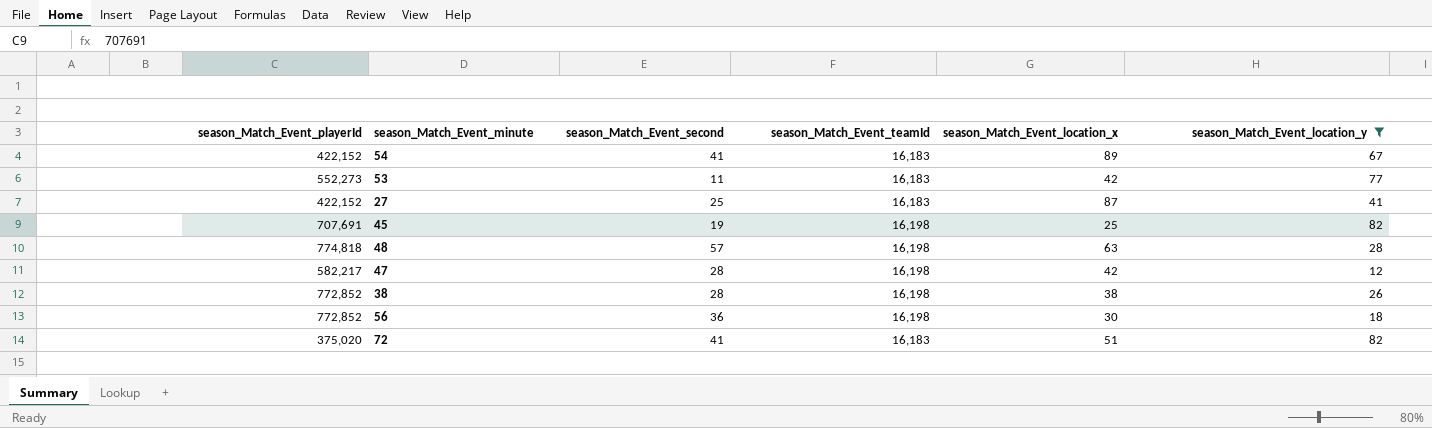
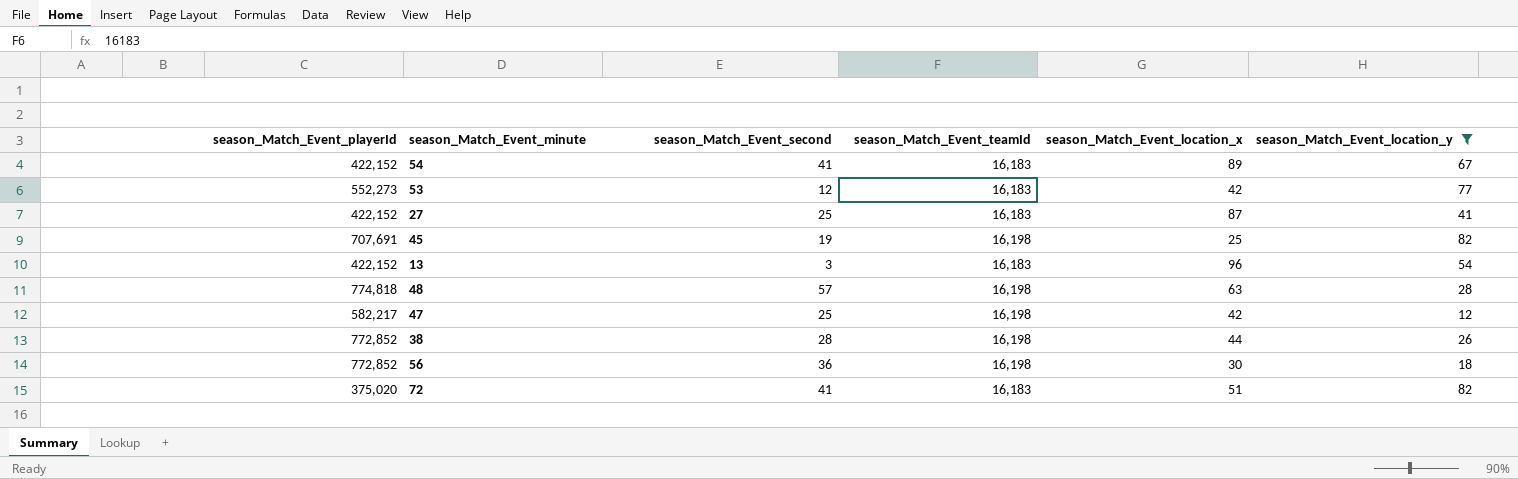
53 | season_Match_Event_second: 11 -> 12
row 13: none -> 422,152 | 3 | 16,183 | 96 | 54
47 | season_Match_Event_second: 28 -> 25
38 | season_Match_Event_location_x: 38 -> 44

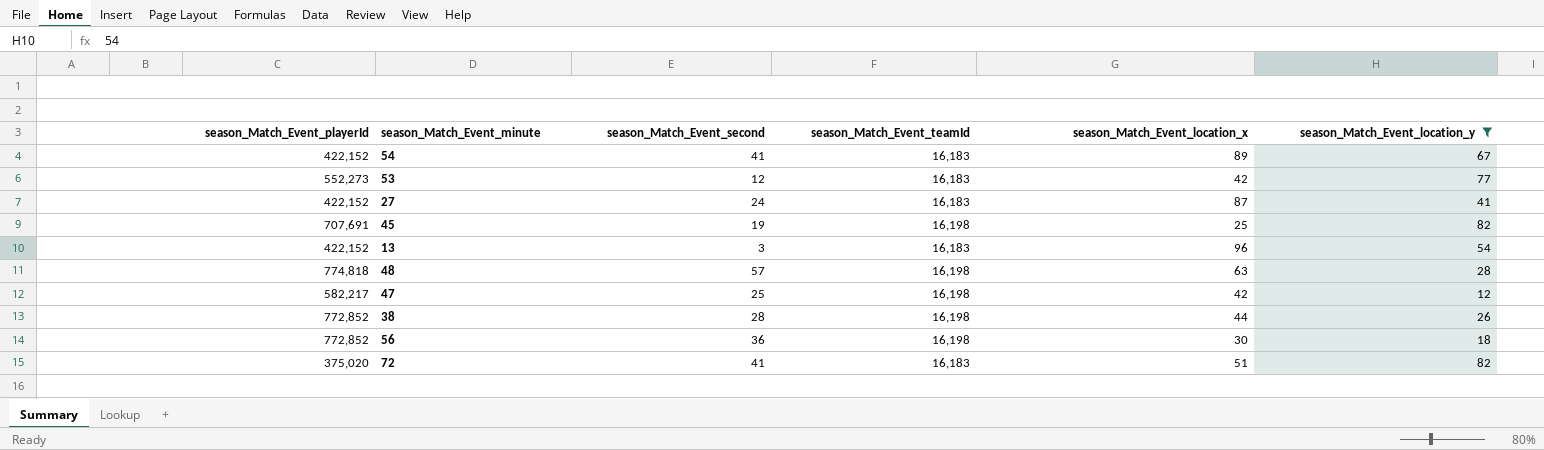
27 | season_Match_Event_second: 25 -> 24

